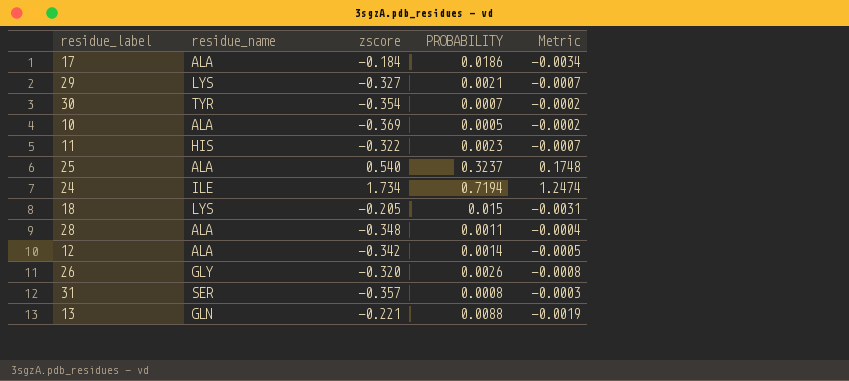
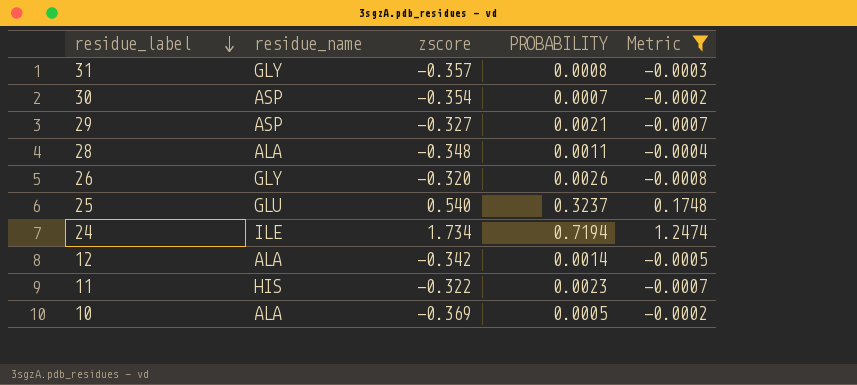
filter: none -> Metric >= -0.0008
row order: none -> residue_label descending
31 | residue_name: SER -> GLY
30 | residue_name: TYR -> ASP
29 | residue_name: LYS -> ASP
25 | residue_name: ALA -> GLU

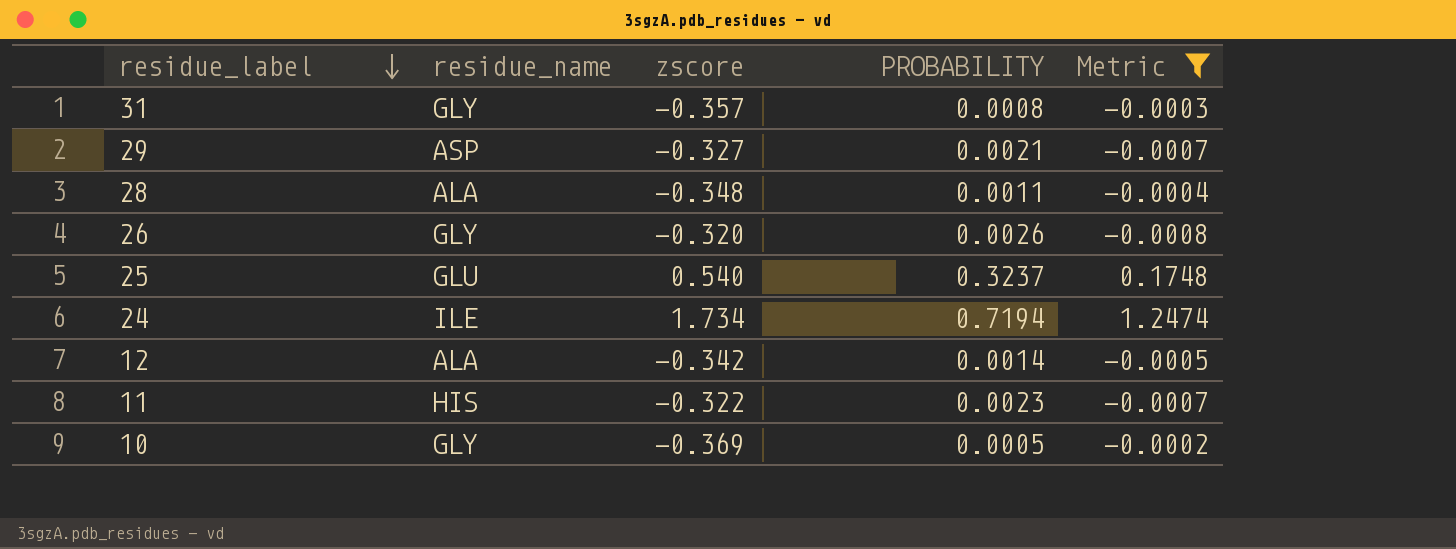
row 30: ASP | -0.354 | 0.0007 | -0.0002 -> none
10 | residue_name: ALA -> GLY

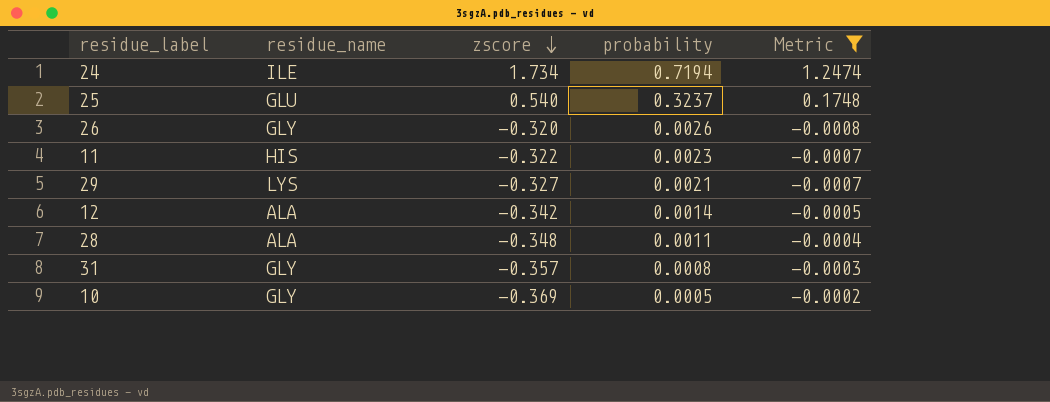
row order: residue_label descending -> zscore descending
column name: PROBABILITY -> probability
29 | residue_name: ASP -> LYS

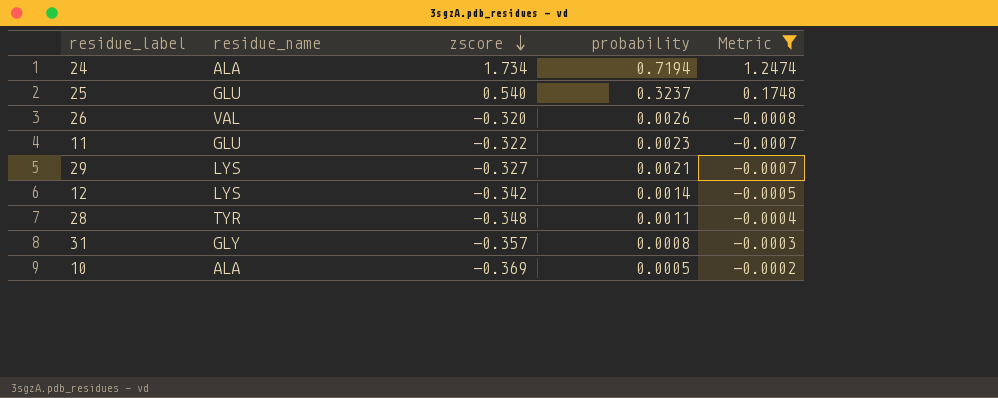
24 | residue_name: ILE -> ALA
26 | residue_name: GLY -> VAL
11 | residue_name: HIS -> GLU
12 | residue_name: ALA -> LYS
28 | residue_name: ALA -> TYR
10 | residue_name: GLY -> ALA

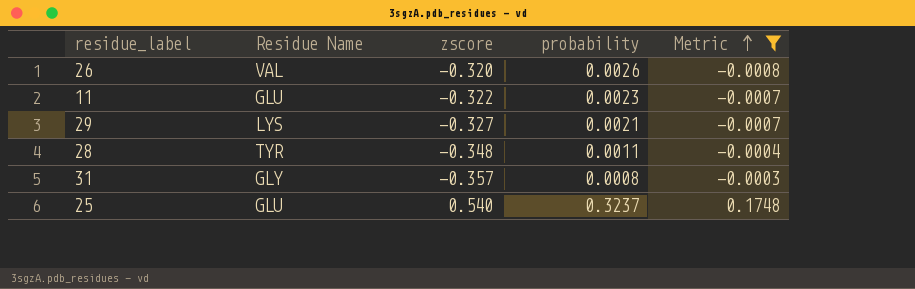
row order: zscore descending -> Metric ascending
column name: residue_name -> Residue Name
row 24: ALA | 1.734 | 0.7194 | 1.2474 -> none
row 12: LYS | -0.342 | 0.0014 | -0.0005 -> none
row 10: ALA | -0.369 | 0.0005 | -0.0002 -> none

